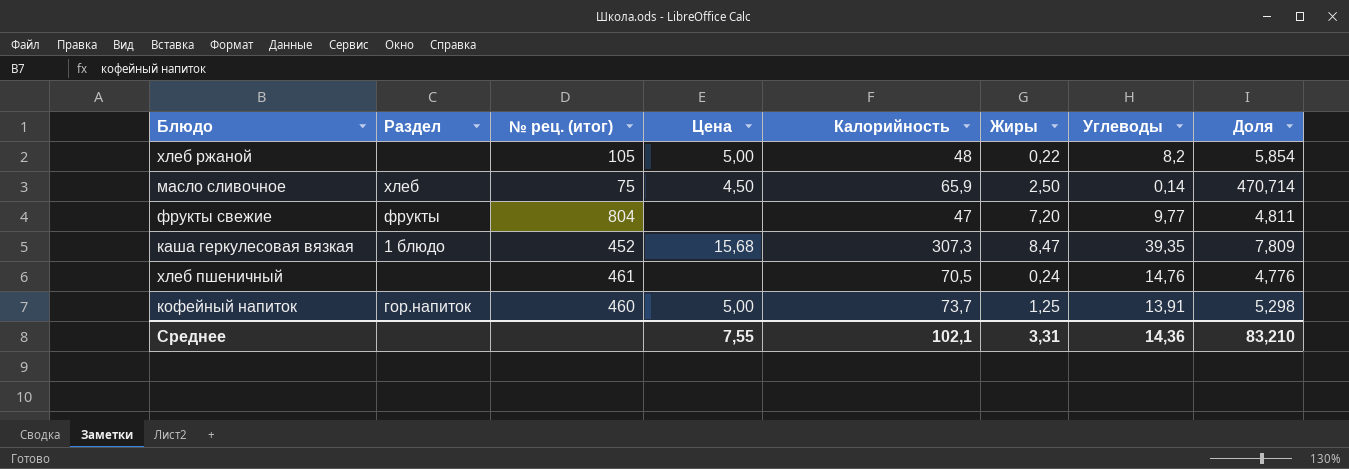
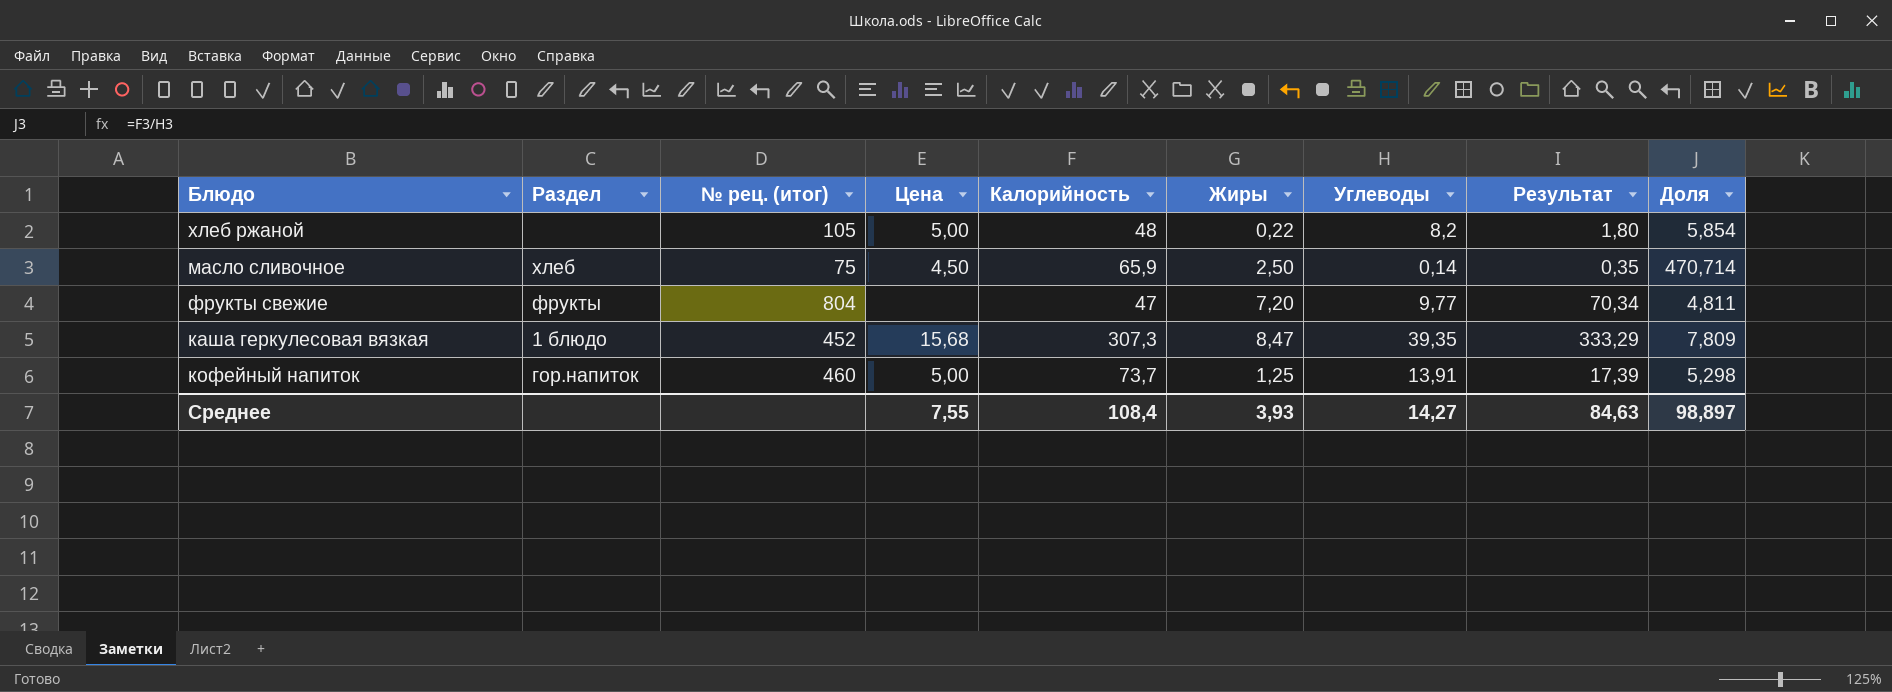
column Результат | formula: none -> [Жиры] * [Углеводы]
row хлеб пшеничный: none | 461 | none | 70,5 | 0,24 | 14,76 | 4,776 -> none
Среднее | Калорийность: 102,1 -> 108,4
Среднее | Жиры: 3,31 -> 3,93
Среднее | Углеводы: 14,36 -> 14,27
Среднее | Доля: 83,210 -> 98,897

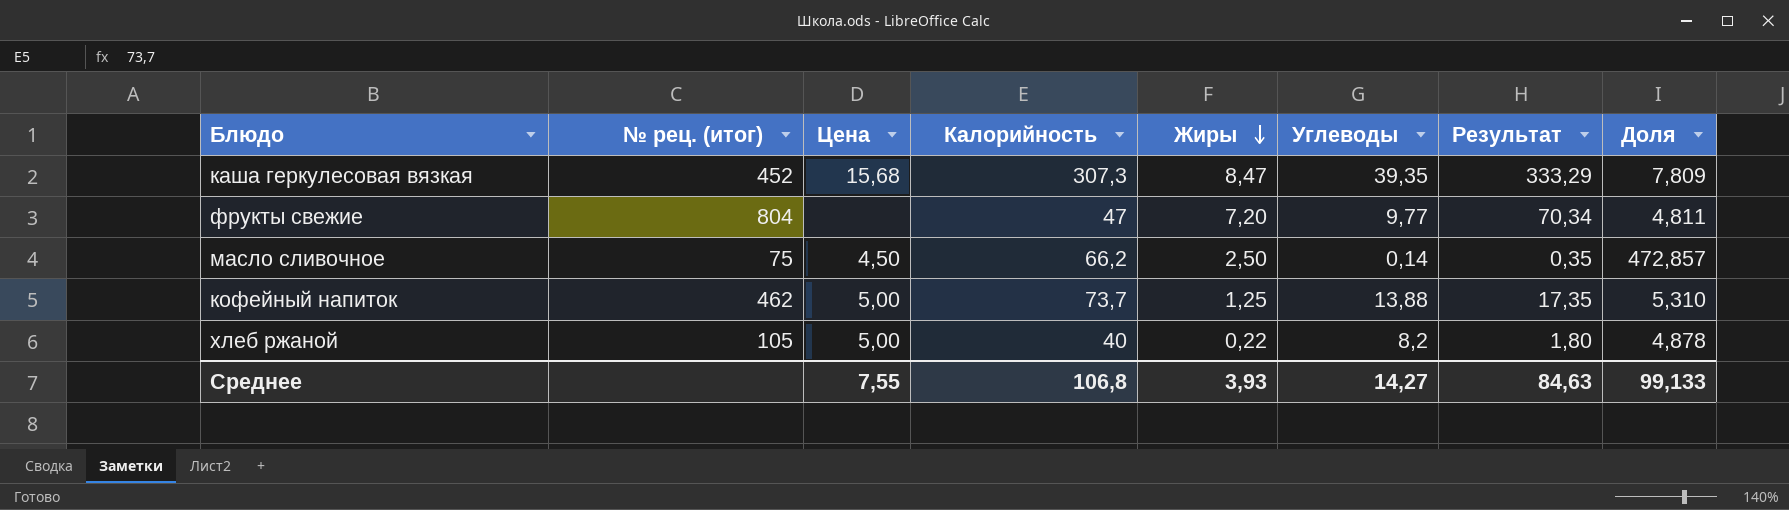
row order: none -> Жиры descending
column Раздел | position: 2 -> none
масло сливочное | Калорийность: 65,9 -> 66,2
масло сливочное | Доля: 470,714 -> 472,857
кофейный напиток | № рец. (итог): 460 -> 462
кофейный напиток | Углеводы: 13,91 -> 13,88
кофейный напиток | Результат: 17,39 -> 17,35
кофейный напиток | Доля: 5,298 -> 5,310
хлеб ржаной | Калорийность: 48 -> 40
хлеб ржаной | Доля: 5,854 -> 4,878
Среднее | Калорийность: 108,4 -> 106,8
Среднее | Доля: 98,897 -> 99,133

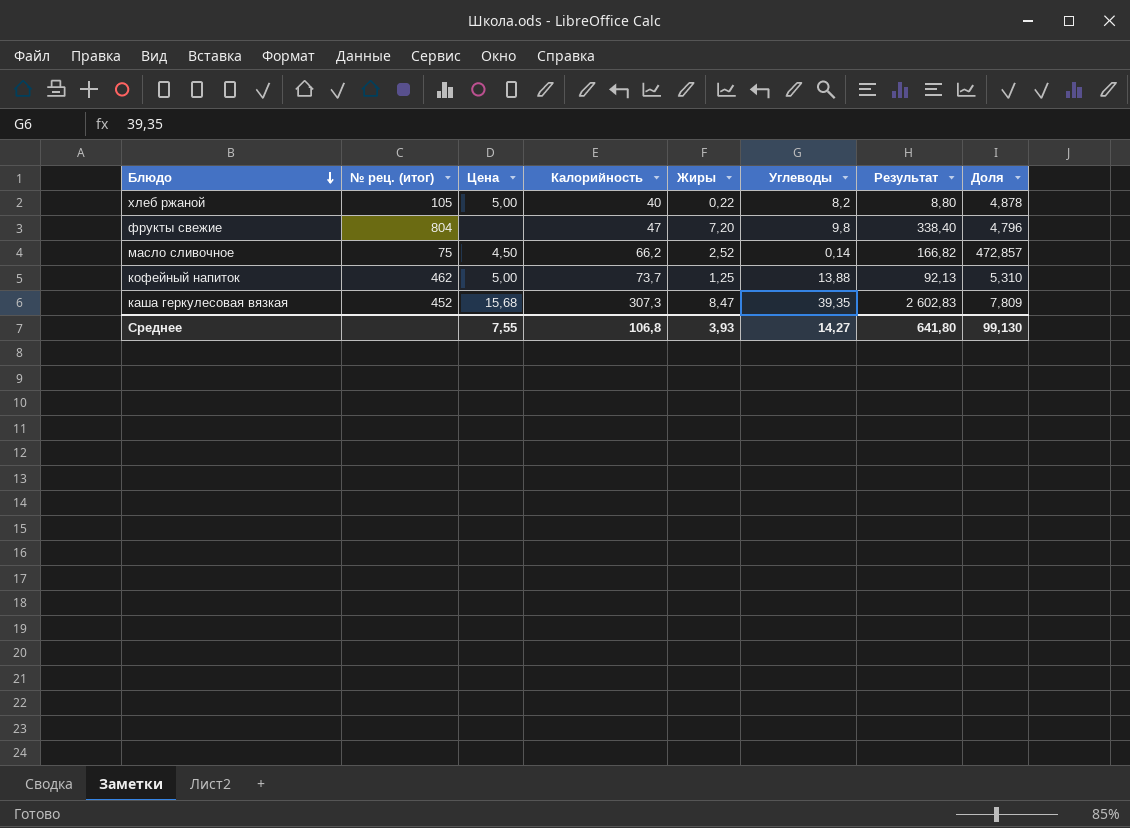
row order: Жиры descending -> Блюдо descending
column Результат | formula: [Жиры] * [Углеводы] -> [Калорийность] * [Жиры]
фрукты свежие | Углеводы: 9,77 -> 9,8
фрукты свежие | Доля: 4,811 -> 4,796
масло сливочное | Жиры: 2,50 -> 2,52
Среднее | Результат: 84,63 -> 641,80
Среднее | Доля: 99,133 -> 99,130

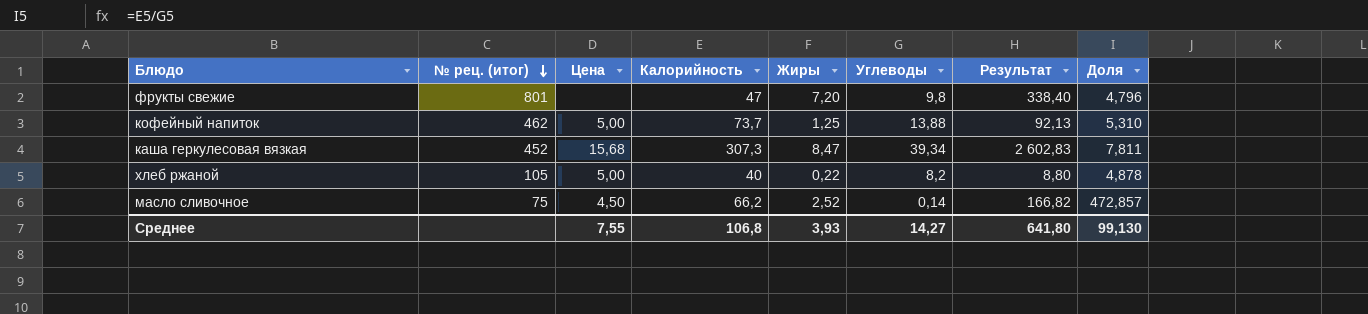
row order: Блюдо descending -> № рец. (итог) descending
фрукты свежие | № рец. (итог): 804 -> 801
каша геркулесовая вязкая | Углеводы: 39,35 -> 39,34
каша геркулесовая вязкая | Доля: 7,809 -> 7,811

